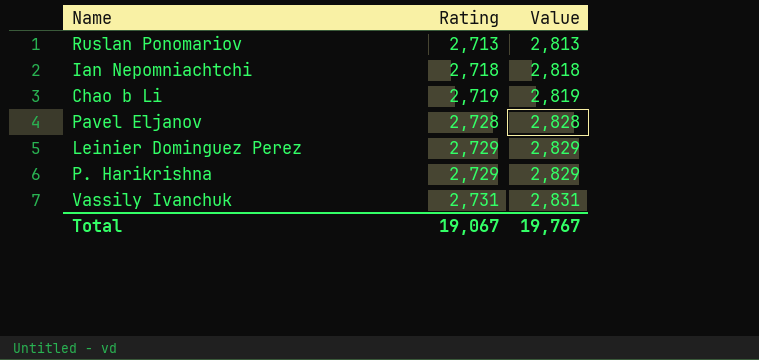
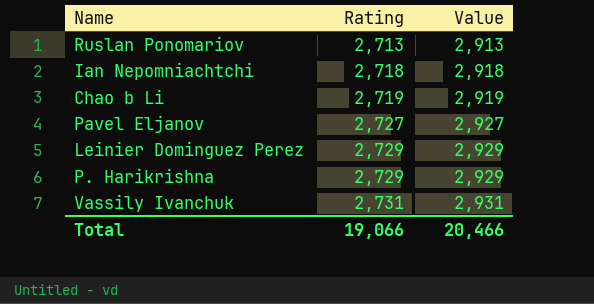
column Value | formula: [Rating] + 100 -> [Rating] + 200
Pavel Eljanov | Rating: 2,728 -> 2,727
Total | Rating: 19,067 -> 19,066
Total | Value: 19,767 -> 20,466

